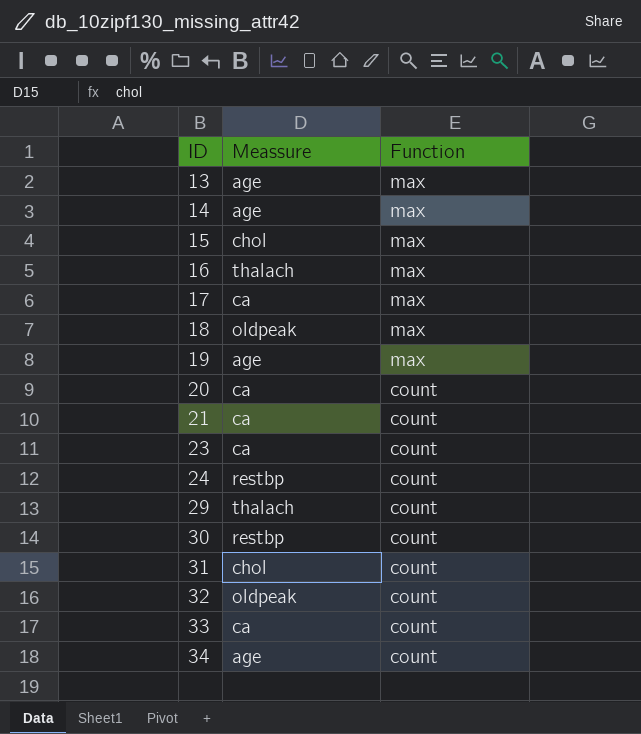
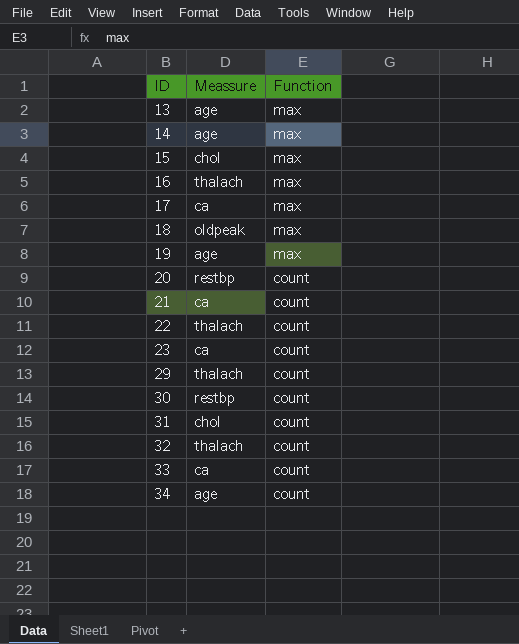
row 24: restbp | count -> none
20 | Meassure: ca -> restbp
row 22: none -> thalach | count
32 | Meassure: oldpeak -> thalach

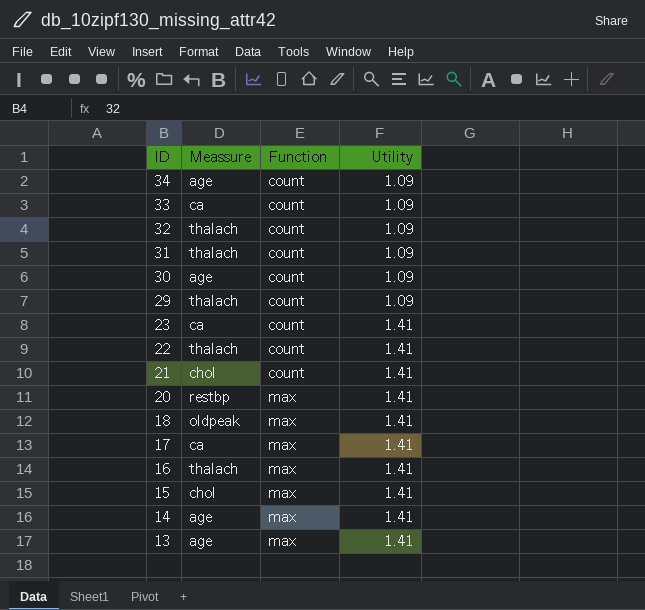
row order: ID ascending -> ID descending
column Utility | position: none -> 4
row 19: age | max -> none
31 | Meassure: chol -> thalach
30 | Meassure: restbp -> age
21 | Meassure: ca -> chol
20 | Function: count -> max

